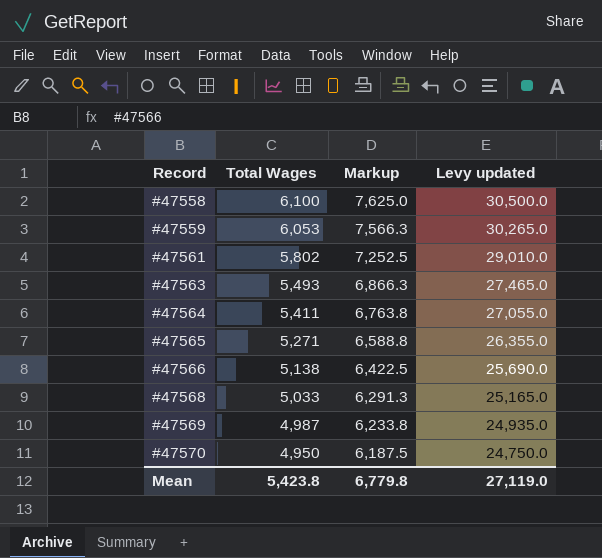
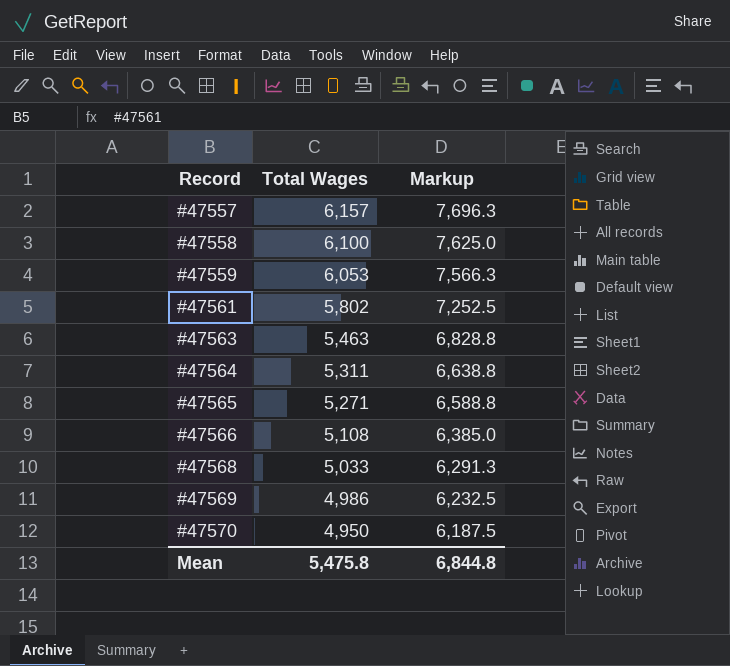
column Levy updated | formula: [Total Wages] * 5 -> none
row #47557: none -> 6,157 | 7,696.3
#47563 | Total Wages: 5,493 -> 5,463
#47563 | Markup: 6,866.3 -> 6,828.8
#47564 | Total Wages: 5,411 -> 5,311
#47564 | Markup: 6,763.8 -> 6,638.8
#47566 | Total Wages: 5,138 -> 5,108
#47566 | Markup: 6,422.5 -> 6,385.0
#47569 | Total Wages: 4,987 -> 4,986
#47569 | Markup: 6,233.8 -> 6,232.5
Mean | Total Wages: 5,423.8 -> 5,475.8
Mean | Markup: 6,779.8 -> 6,844.8

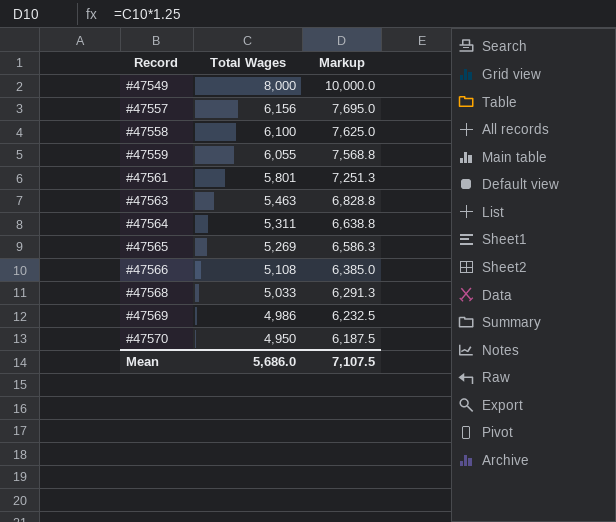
row #47549: none -> 8,000 | 10,000.0
#47557 | Total Wages: 6,157 -> 6,156
#47557 | Markup: 7,696.3 -> 7,695.0
#47559 | Total Wages: 6,053 -> 6,055
#47559 | Markup: 7,566.3 -> 7,568.8
#47561 | Total Wages: 5,802 -> 5,801
#47561 | Markup: 7,252.5 -> 7,251.3
#47565 | Total Wages: 5,271 -> 5,269
#47565 | Markup: 6,588.8 -> 6,586.3
Mean | Total Wages: 5,475.8 -> 5,686.0
Mean | Markup: 6,844.8 -> 7,107.5

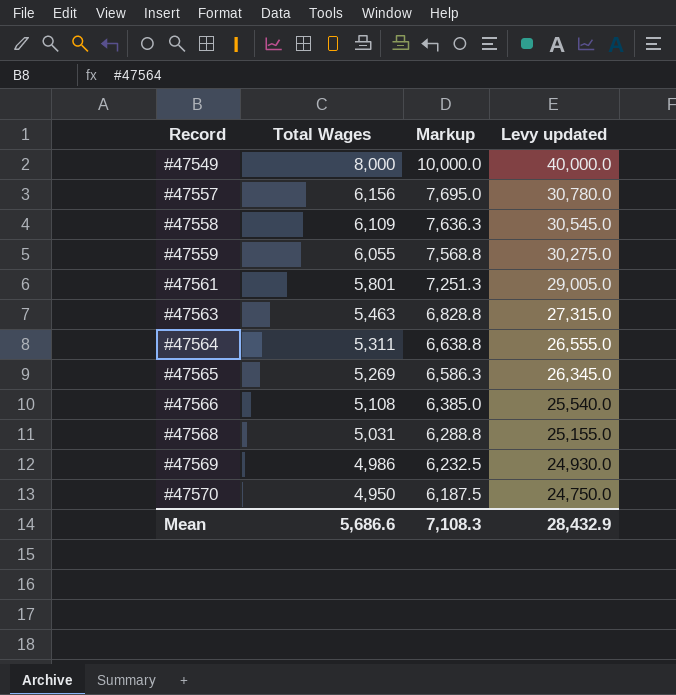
column Levy updated | formula: none -> [Total Wages] * 5
#47558 | Total Wages: 6,100 -> 6,109
#47558 | Markup: 7,625.0 -> 7,636.3
#47568 | Total Wages: 5,033 -> 5,031
#47568 | Markup: 6,291.3 -> 6,288.8
Mean | Total Wages: 5,686.0 -> 5,686.6
Mean | Markup: 7,107.5 -> 7,108.3

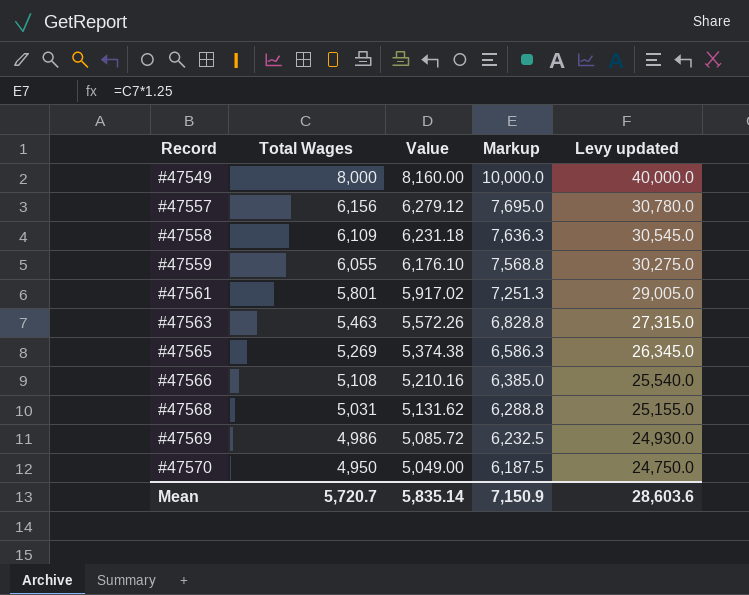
column Value | formula: none -> [Total Wages] * 1.02
row #47564: 5,311 | 6,638.8 | 26,555.0 -> none
Mean | Total Wages: 5,686.6 -> 5,720.7
Mean | Markup: 7,108.3 -> 7,150.9
Mean | Levy updated: 28,432.9 -> 28,603.6

